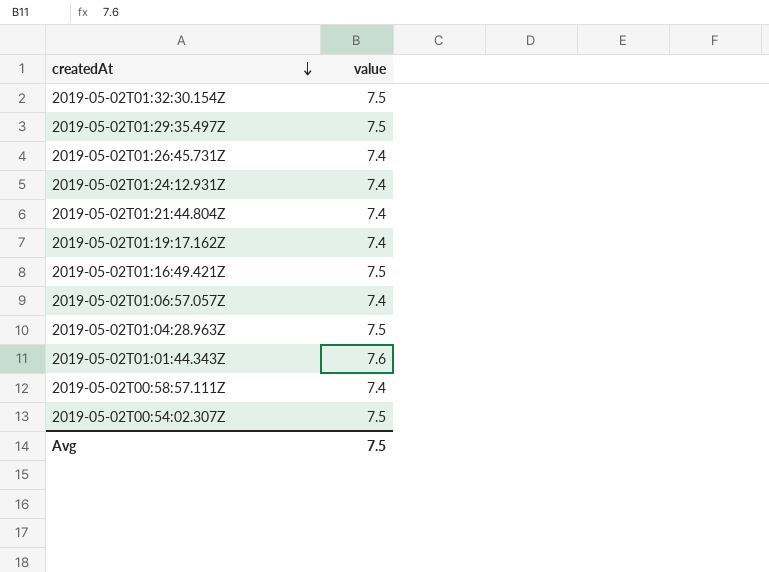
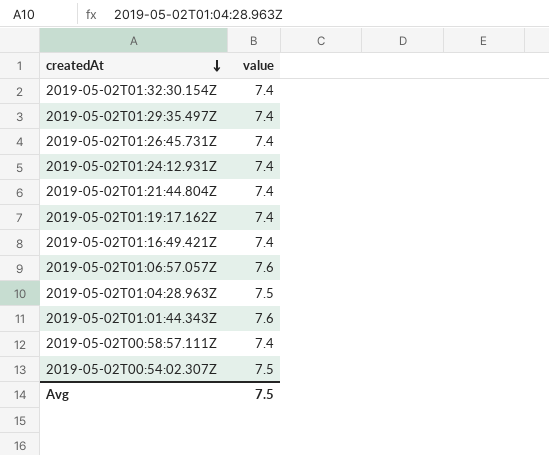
2019-05-02T01:32:30.154Z | value: 7.5 -> 7.4
2019-05-02T01:29:35.497Z | value: 7.5 -> 7.4
2019-05-02T01:16:49.421Z | value: 7.5 -> 7.4
2019-05-02T01:06:57.057Z | value: 7.4 -> 7.6

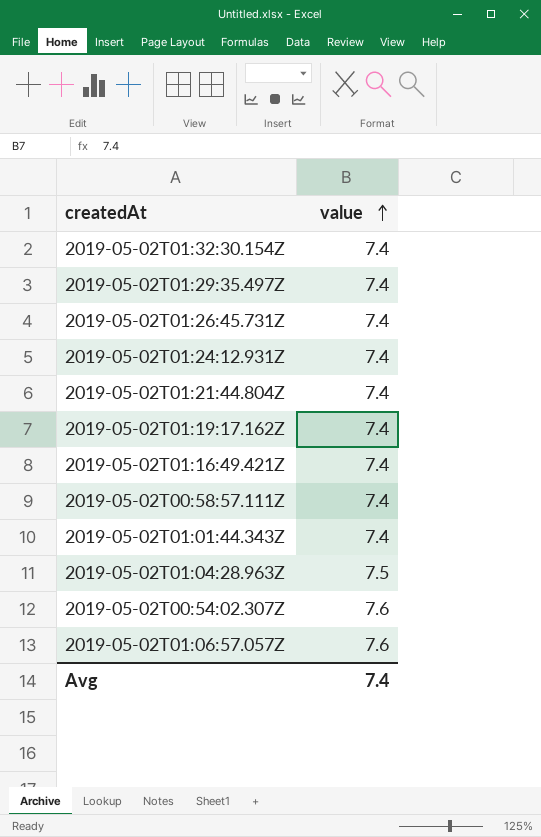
row order: createdAt descending -> value ascending
2019-05-02T01:01:44.343Z | value: 7.6 -> 7.4
2019-05-02T00:54:02.307Z | value: 7.5 -> 7.6
Avg | value: 7.5 -> 7.4

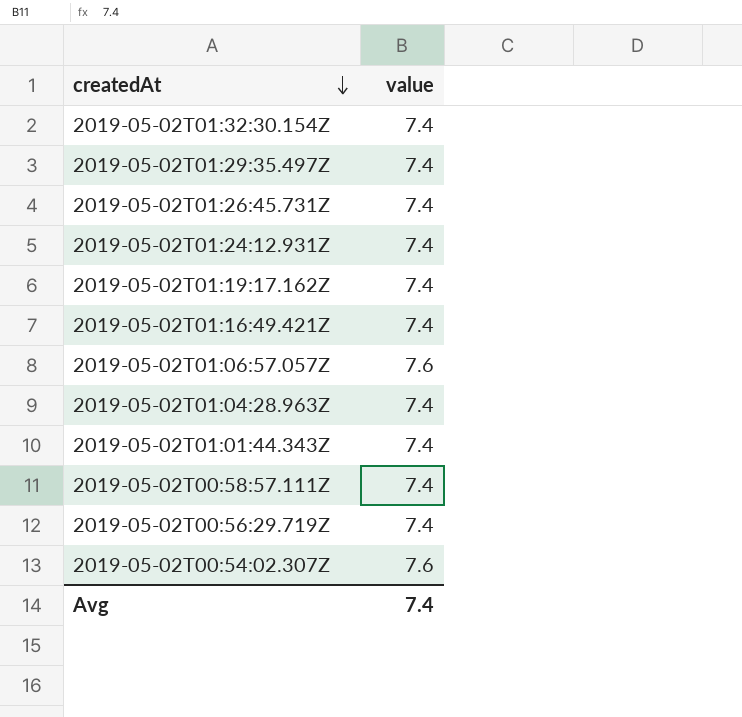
row order: value ascending -> createdAt descending
row 2019-05-02T01:21:44.804Z: 7.4 -> none
2019-05-02T01:04:28.963Z | value: 7.5 -> 7.4
row 2019-05-02T00:56:29.719Z: none -> 7.4

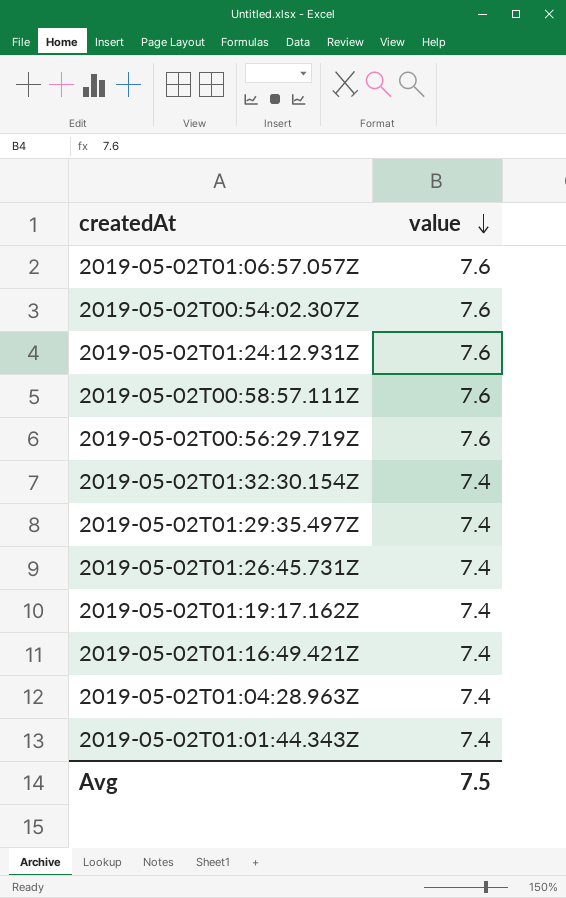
row order: createdAt descending -> value descending
2019-05-02T01:24:12.931Z | value: 7.4 -> 7.6
2019-05-02T00:58:57.111Z | value: 7.4 -> 7.6
2019-05-02T00:56:29.719Z | value: 7.4 -> 7.6
Avg | value: 7.4 -> 7.5

